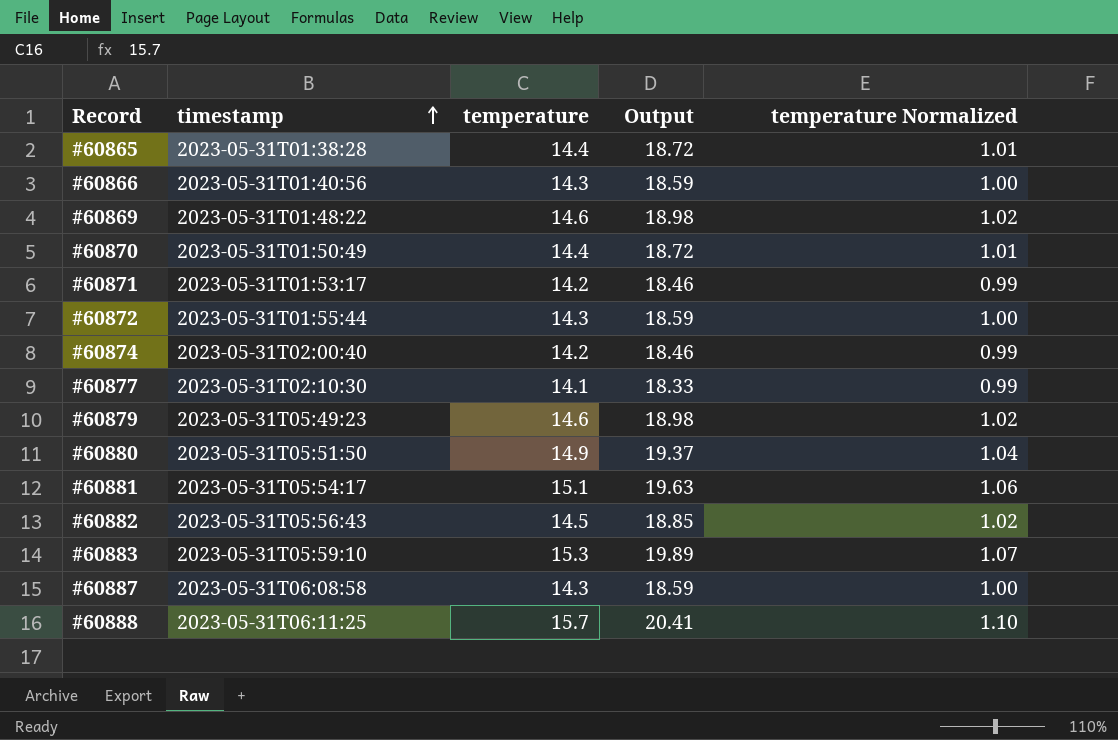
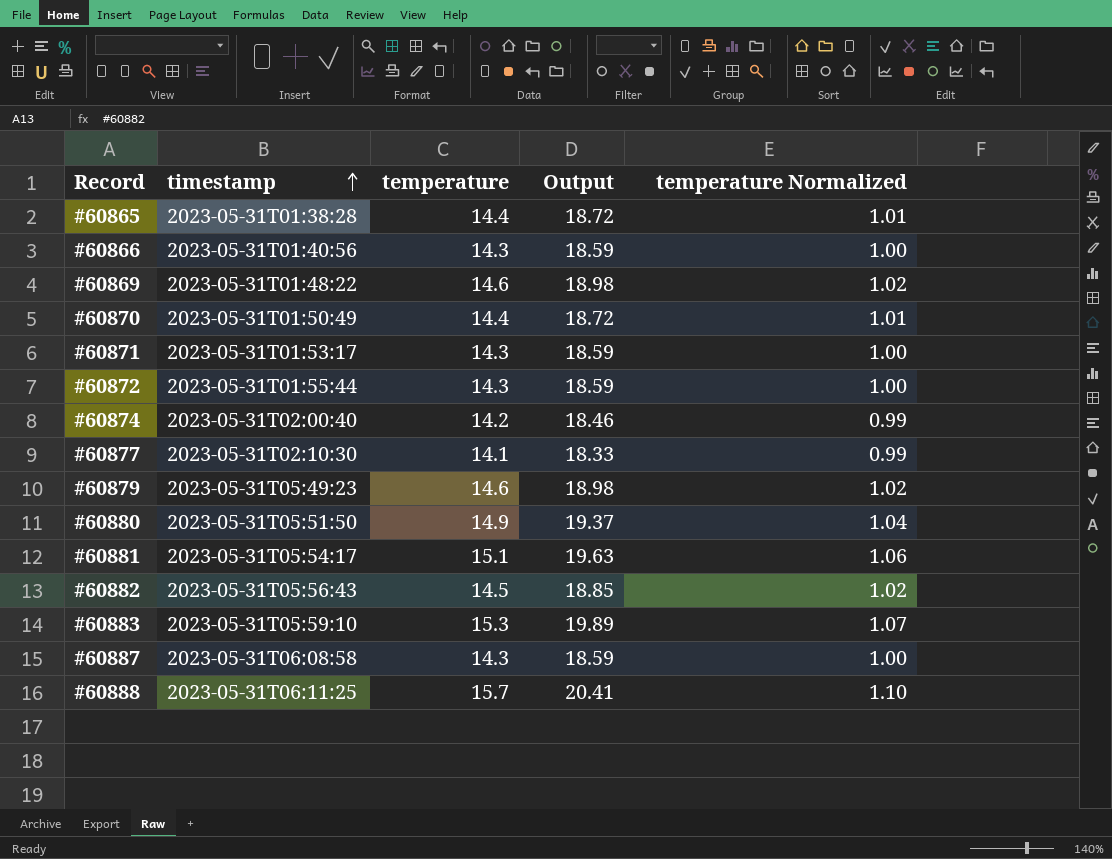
#60871 | temperature: 14.2 -> 14.3
#60871 | Output: 18.46 -> 18.59
#60871 | temperature Normalized: 0.99 -> 1.00

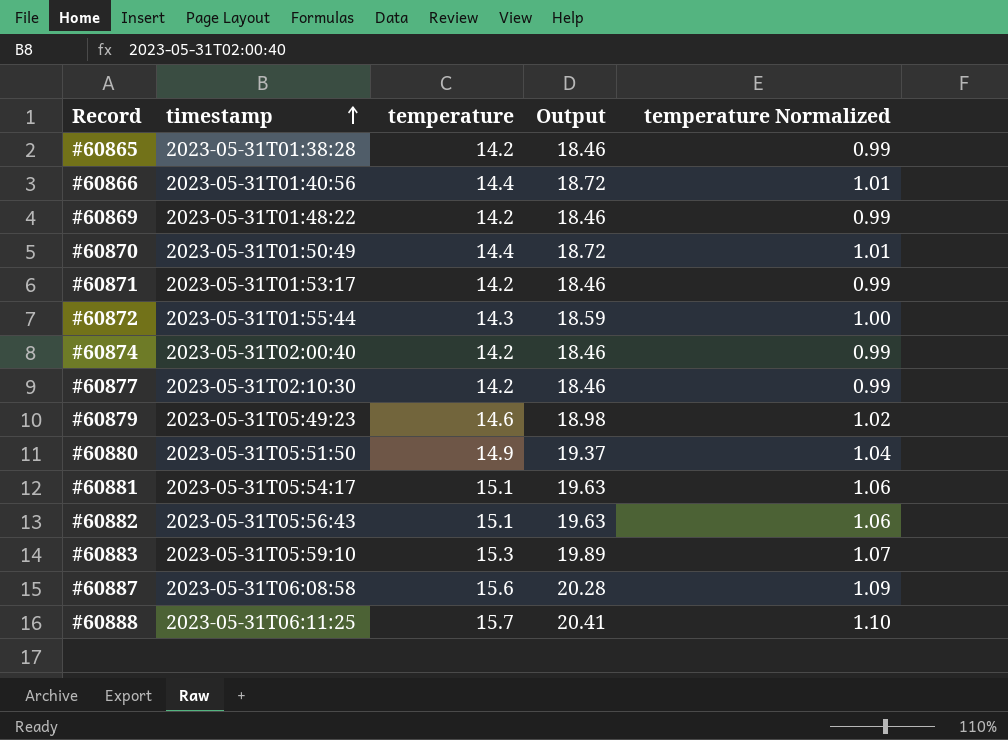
#60865 | temperature: 14.4 -> 14.2
#60865 | Output: 18.72 -> 18.46
#60865 | temperature Normalized: 1.01 -> 0.99
#60866 | temperature: 14.3 -> 14.4
#60866 | Output: 18.59 -> 18.72
#60866 | temperature Normalized: 1.00 -> 1.01
#60869 | temperature: 14.6 -> 14.2
#60869 | Output: 18.98 -> 18.46
#60869 | temperature Normalized: 1.02 -> 0.99
#60871 | temperature: 14.3 -> 14.2
#60871 | Output: 18.59 -> 18.46
#60871 | temperature Normalized: 1.00 -> 0.99
#60877 | temperature: 14.1 -> 14.2
#60877 | Output: 18.33 -> 18.46
#60882 | temperature: 14.5 -> 15.1
#60882 | Output: 18.85 -> 19.63
#60882 | temperature Normalized: 1.02 -> 1.06
#60887 | temperature: 14.3 -> 15.6
#60887 | Output: 18.59 -> 20.28
#60887 | temperature Normalized: 1.00 -> 1.09

